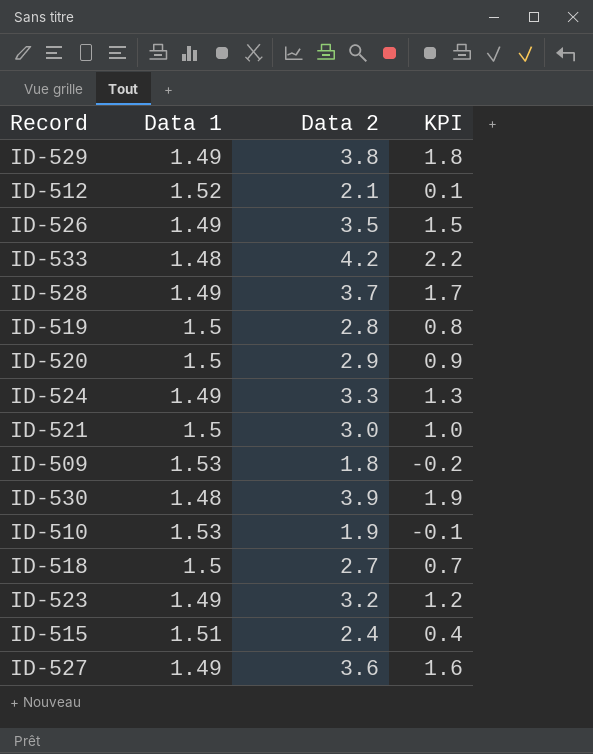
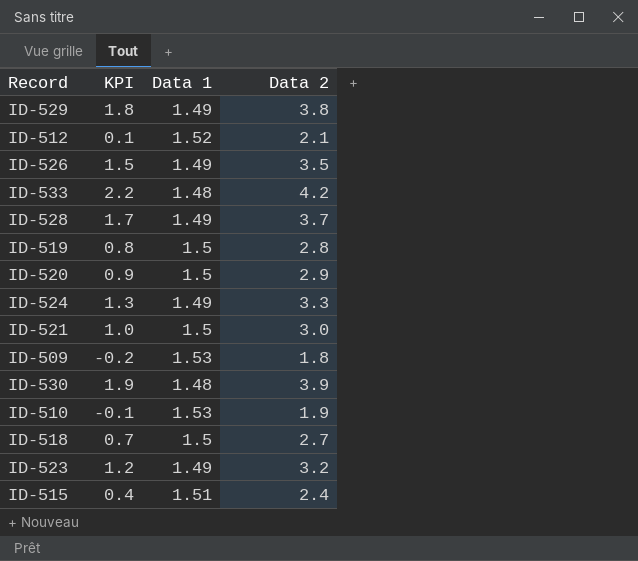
column KPI | position: 4 -> 2
row ID-527: 1.49 | 3.6 | 1.6 -> none

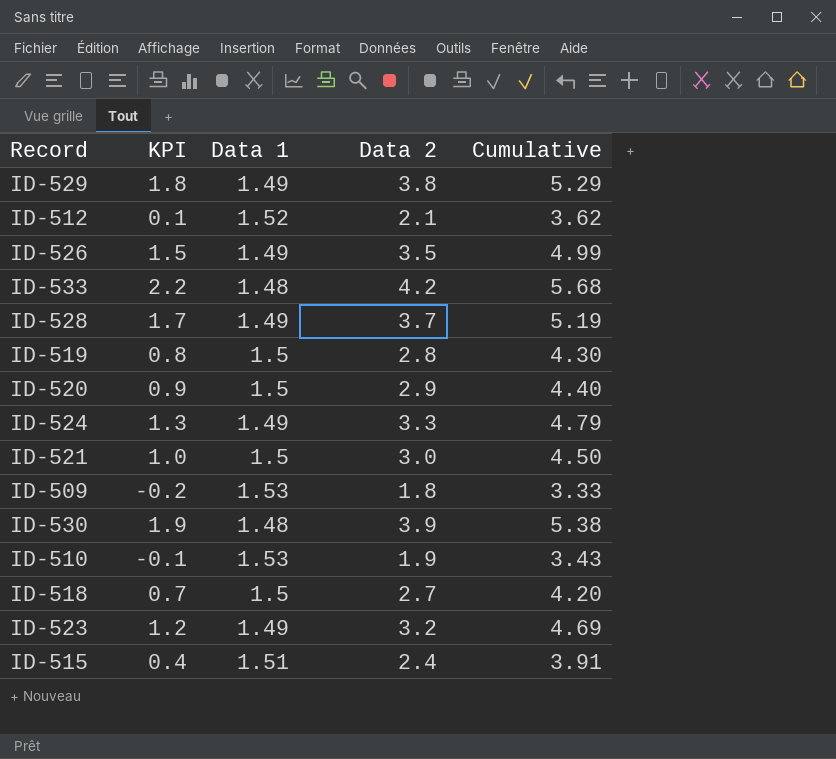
column Cumulative | formula: none -> [Data 1] + [Data 2]

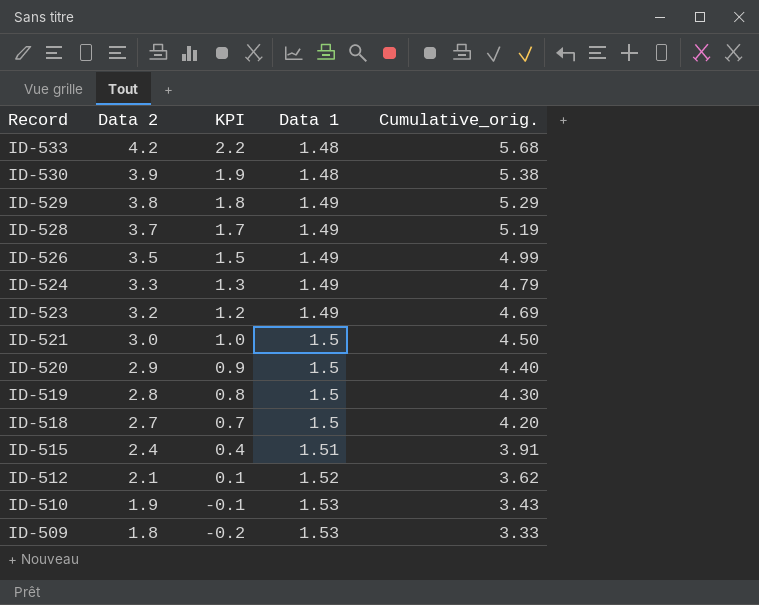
row order: none -> Record descending
column Data 2 | position: 4 -> 2
column name: Cumulative -> Cumulative_orig.

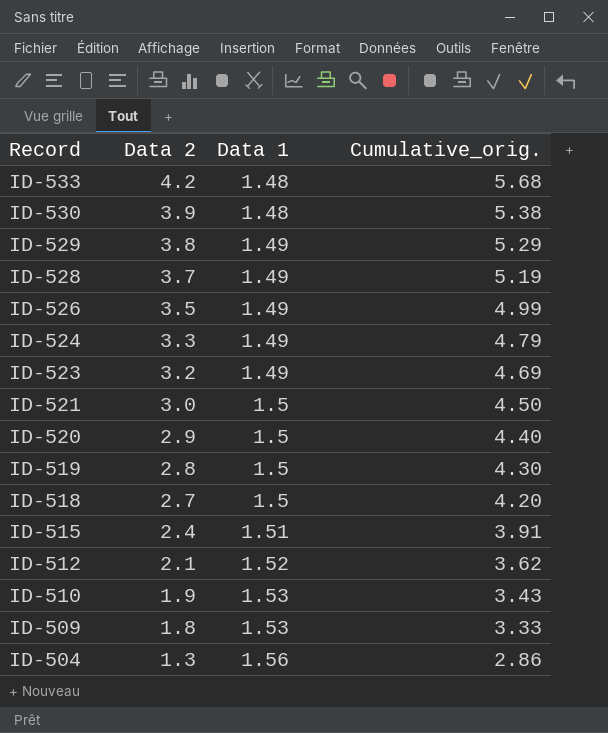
column KPI | formula: [Data 2] - 2 -> none
row ID-504: none -> 1.3 | 1.56 | 2.86

